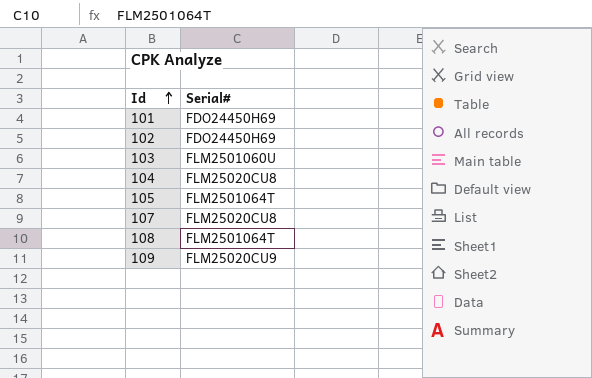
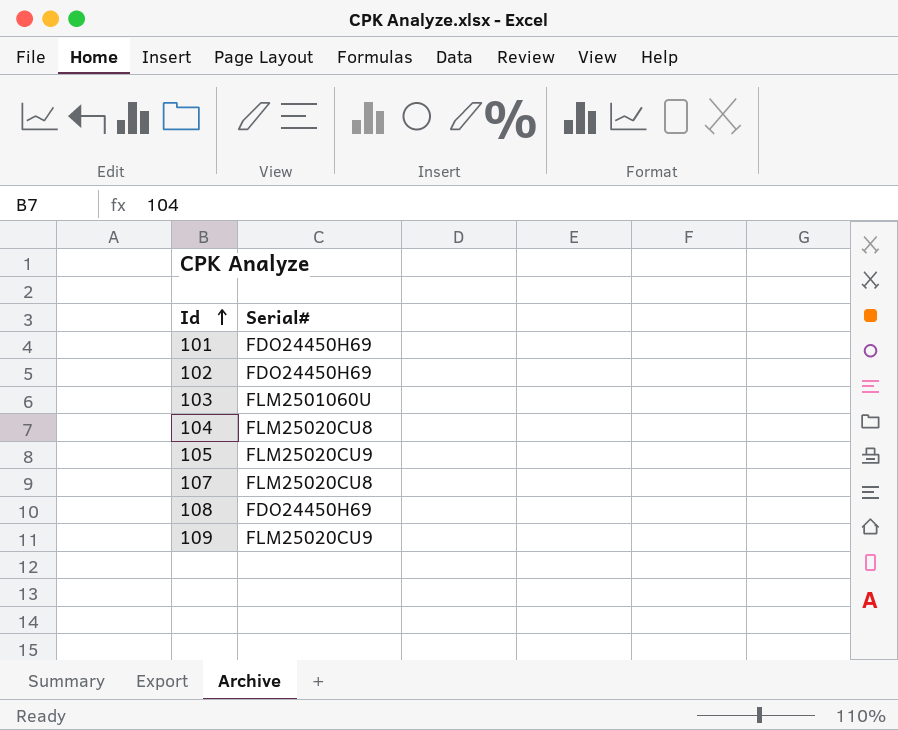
105 | Serial#: FLM2501064T -> FLM25020CU9
108 | Serial#: FLM2501064T -> FDO24450H69

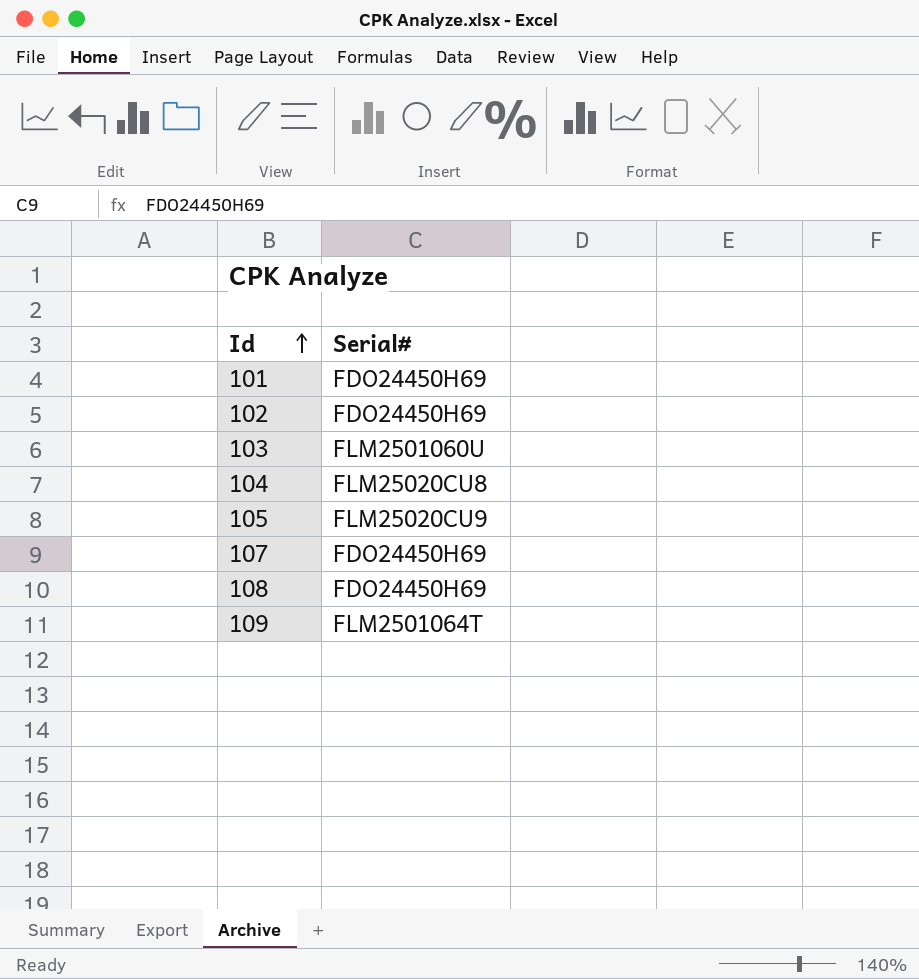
107 | Serial#: FLM25020CU8 -> FDO24450H69
109 | Serial#: FLM25020CU9 -> FLM2501064T

